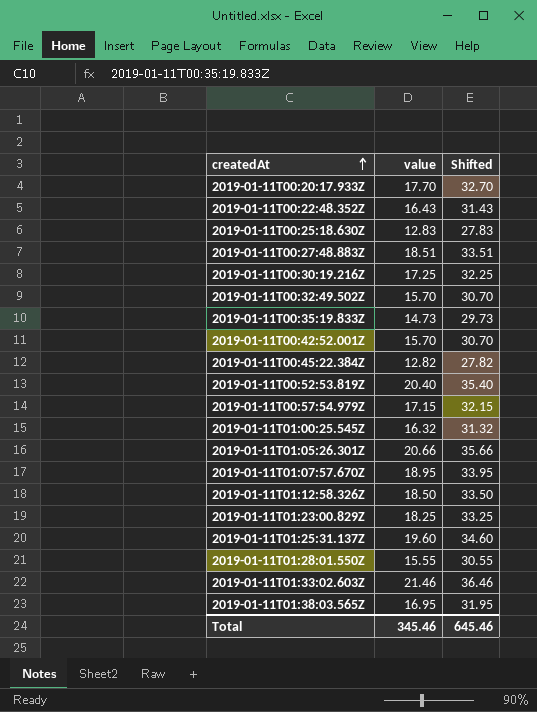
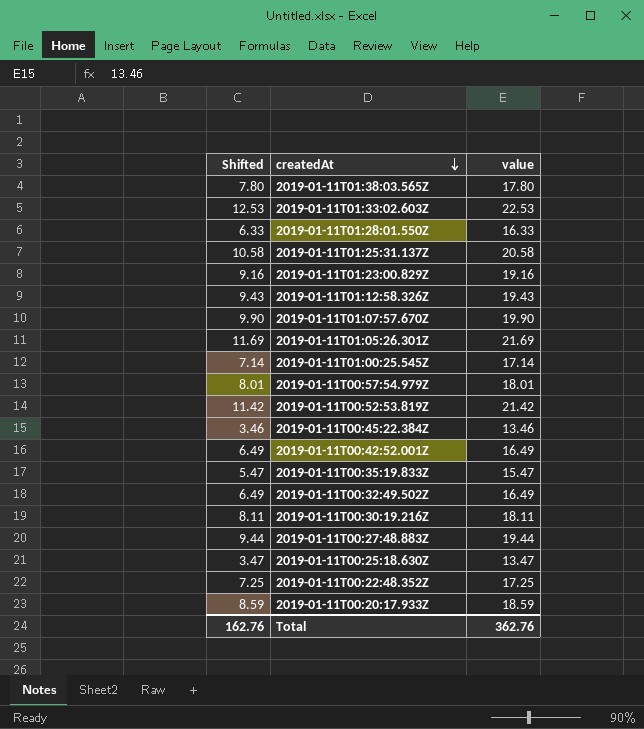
row order: createdAt ascending -> createdAt descending
column Shifted | formula: [value] + 15 -> [value] - 10
column Shifted | position: 3 -> 1
2019-01-11T01:38:03.565Z | value: 16.95 -> 17.80
2019-01-11T01:33:02.603Z | value: 21.46 -> 22.53
2019-01-11T01:28:01.550Z | value: 15.55 -> 16.33
2019-01-11T01:25:31.137Z | value: 19.60 -> 20.58
2019-01-11T01:23:00.829Z | value: 18.25 -> 19.16
2019-01-11T01:12:58.326Z | value: 18.50 -> 19.43
2019-01-11T01:07:57.670Z | value: 18.95 -> 19.90
2019-01-11T01:05:26.301Z | value: 20.66 -> 21.69
2019-01-11T01:00:25.545Z | value: 16.32 -> 17.14
2019-01-11T00:57:54.979Z | value: 17.15 -> 18.01
2019-01-11T00:52:53.819Z | value: 20.40 -> 21.42
2019-01-11T00:45:22.384Z | value: 12.82 -> 13.46
2019-01-11T00:42:52.001Z | value: 15.70 -> 16.49
2019-01-11T00:35:19.833Z | value: 14.73 -> 15.47
2019-01-11T00:32:49.502Z | value: 15.70 -> 16.49
2019-01-11T00:30:19.216Z | value: 17.25 -> 18.11
2019-01-11T00:27:48.883Z | value: 18.51 -> 19.44
2019-01-11T00:25:18.630Z | value: 12.83 -> 13.47
2019-01-11T00:22:48.352Z | value: 16.43 -> 17.25
2019-01-11T00:20:17.933Z | value: 17.70 -> 18.59
Total | Shifted: 645.46 -> 162.76
Total | value: 345.46 -> 362.76

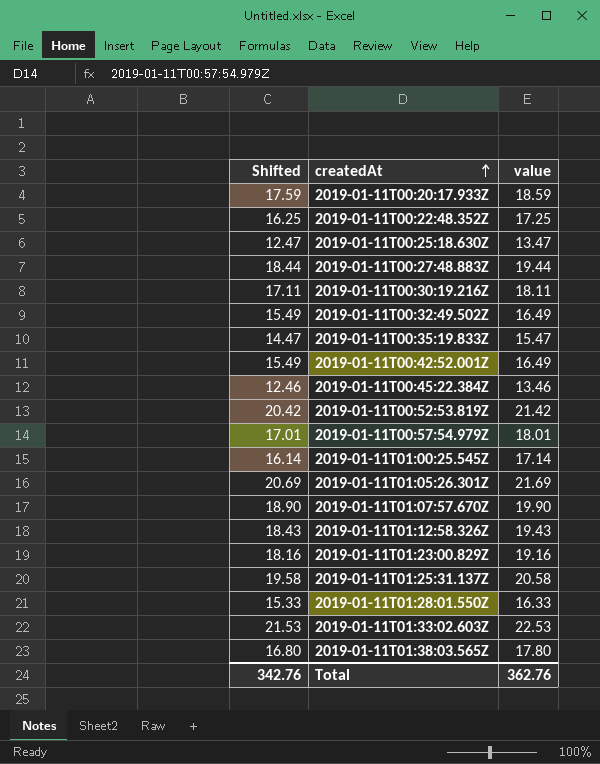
row order: createdAt descending -> createdAt ascending
column Shifted | formula: [value] - 10 -> [value] - 1
Total | Shifted: 162.76 -> 342.76

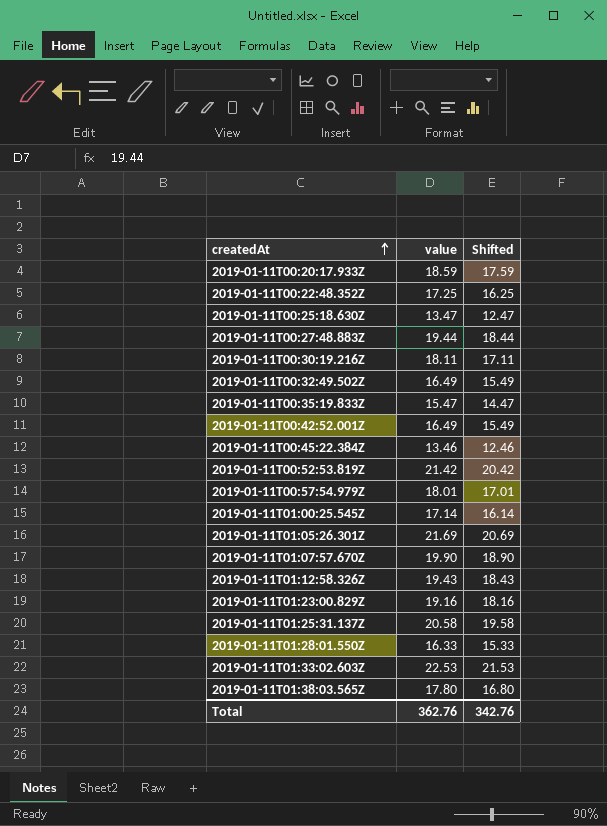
column Shifted | position: 1 -> 3

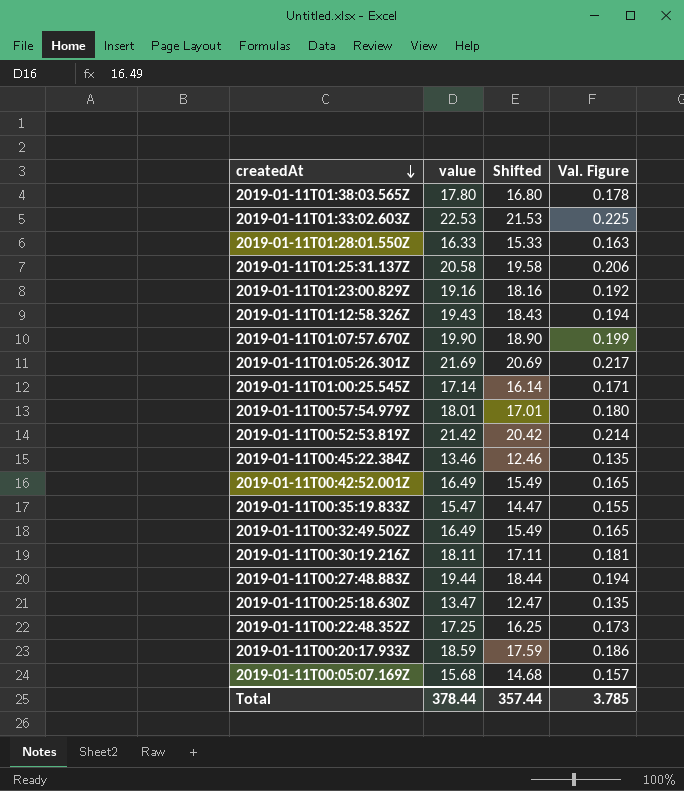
row order: createdAt ascending -> createdAt descending
column Val. Figure | formula: none -> [value] * 0.01
row 2019-01-11T00:05:07.169Z: none -> 15.68 | 14.68 | 0.157
Total | value: 362.76 -> 378.44
Total | Shifted: 342.76 -> 357.44

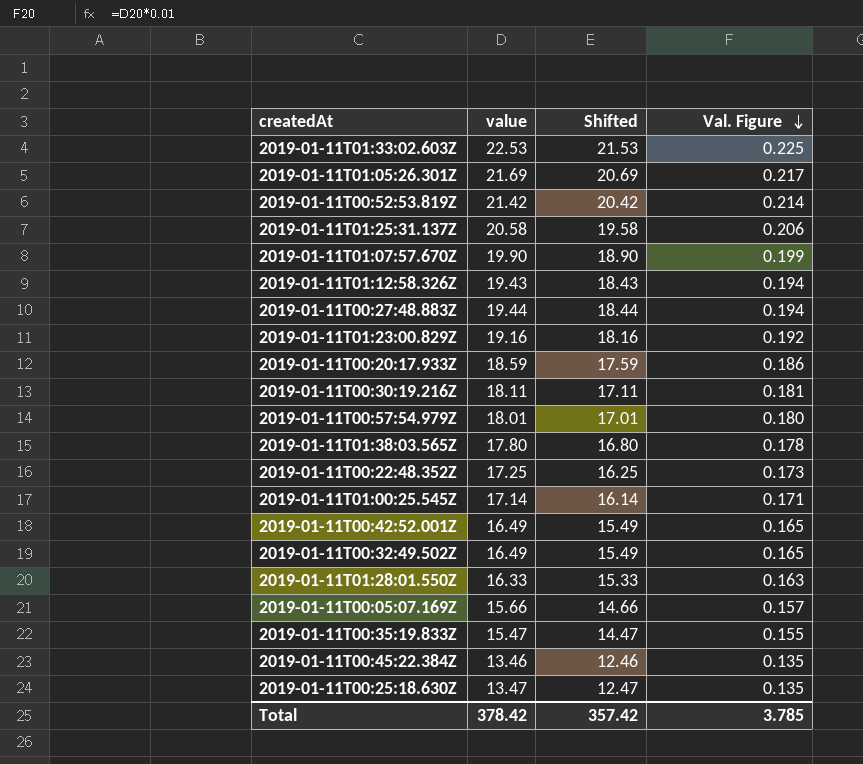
row order: createdAt descending -> Val. Figure descending
2019-01-11T00:05:07.169Z | value: 15.68 -> 15.66
2019-01-11T00:05:07.169Z | Shifted: 14.68 -> 14.66
Total | value: 378.44 -> 378.42
Total | Shifted: 357.44 -> 357.42

